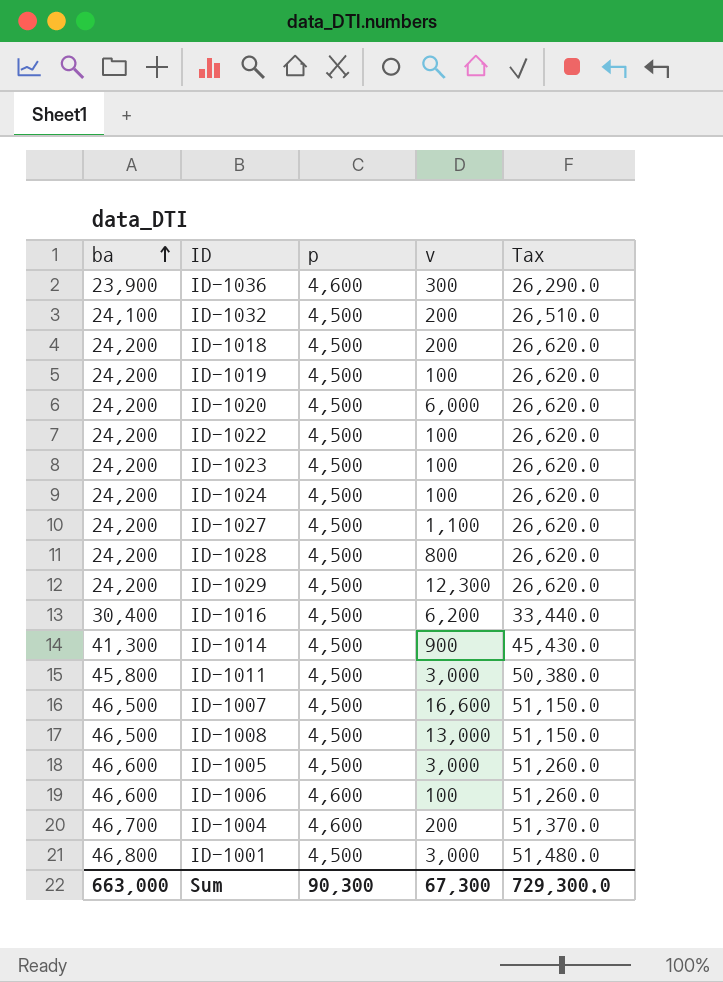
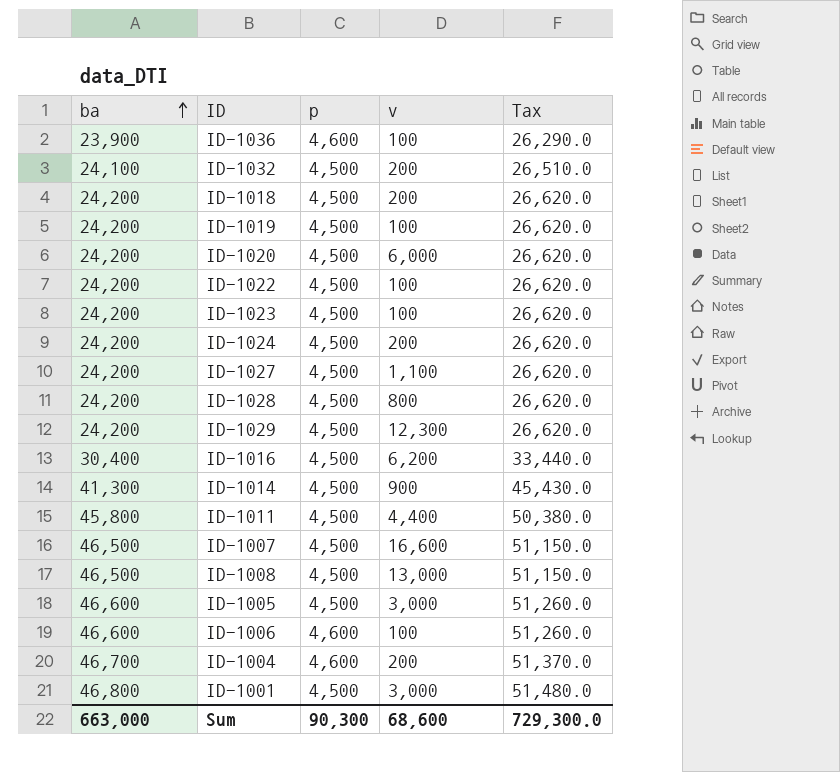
ID-1036 | v: 300 -> 100
ID-1024 | v: 100 -> 200
ID-1011 | v: 3,000 -> 4,400
Sum | v: 67,300 -> 68,600

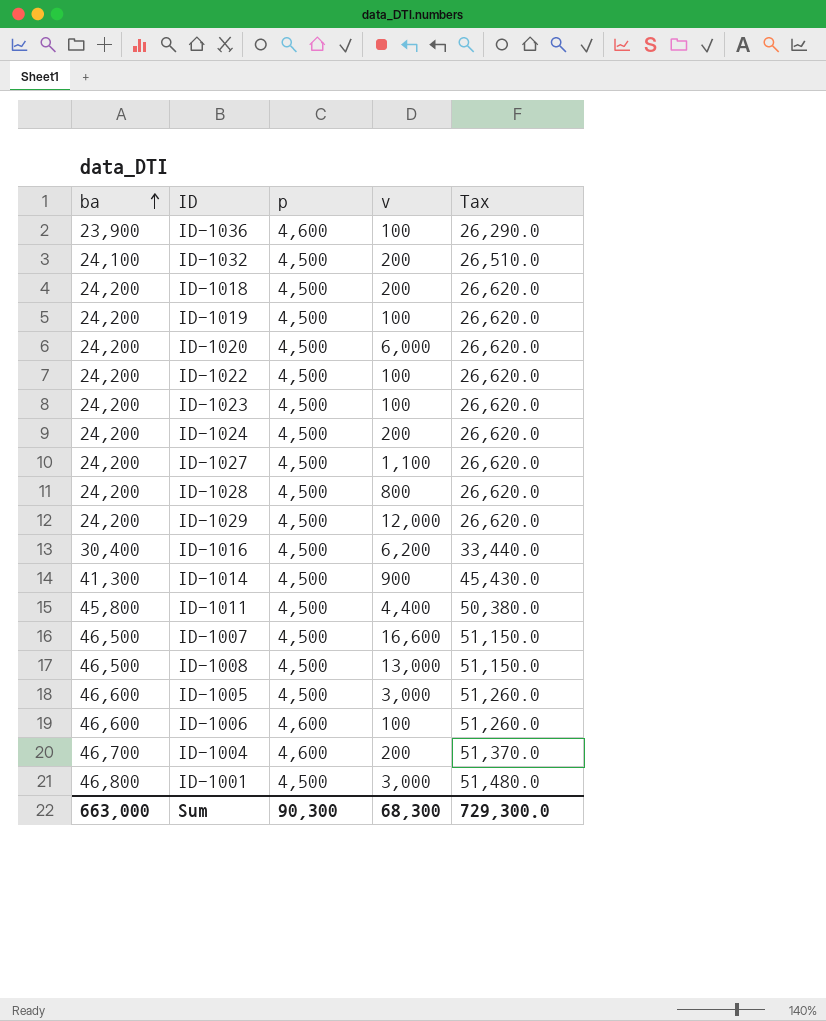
ID-1029 | v: 12,300 -> 12,000
Sum | v: 68,600 -> 68,300

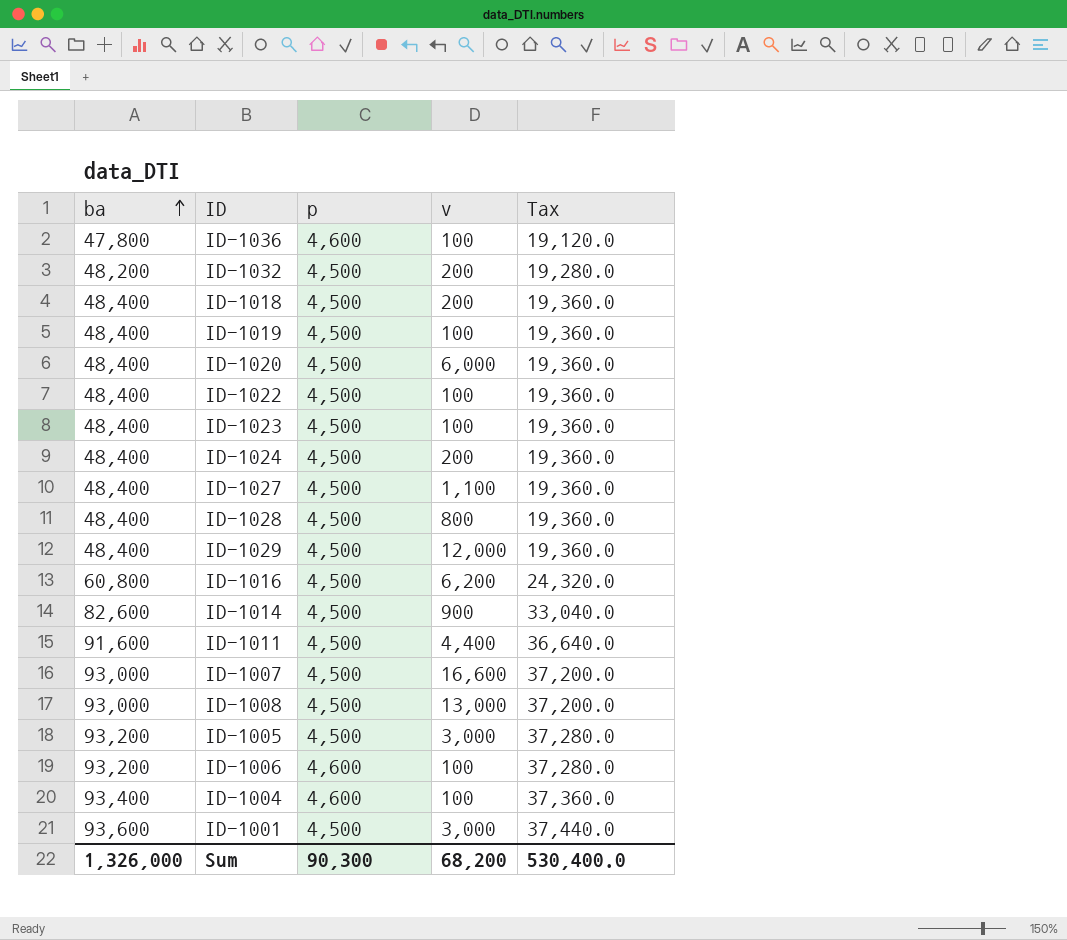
column Tax | formula: [ba] * 1.1 -> [ba] * 0.4
ID-1036 | ba: 23,900 -> 47,800
ID-1032 | ba: 24,100 -> 48,200
ID-1018 | ba: 24,200 -> 48,400
ID-1019 | ba: 24,200 -> 48,400
ID-1020 | ba: 24,200 -> 48,400
ID-1022 | ba: 24,200 -> 48,400
ID-1023 | ba: 24,200 -> 48,400
ID-1024 | ba: 24,200 -> 48,400
ID-1027 | ba: 24,200 -> 48,400
ID-1028 | ba: 24,200 -> 48,400
ID-1029 | ba: 24,200 -> 48,400
ID-1016 | ba: 30,400 -> 60,800
ID-1014 | ba: 41,300 -> 82,600
ID-1011 | ba: 45,800 -> 91,600
ID-1007 | ba: 46,500 -> 93,000
ID-1008 | ba: 46,500 -> 93,000
ID-1005 | ba: 46,600 -> 93,200
ID-1006 | ba: 46,600 -> 93,200
ID-1004 | ba: 46,700 -> 93,400
ID-1004 | v: 200 -> 100
ID-1001 | ba: 46,800 -> 93,600
Sum | ba: 663,000 -> 1,326,000
Sum | v: 68,300 -> 68,200
Sum | Tax: 729,300.0 -> 530,400.0

